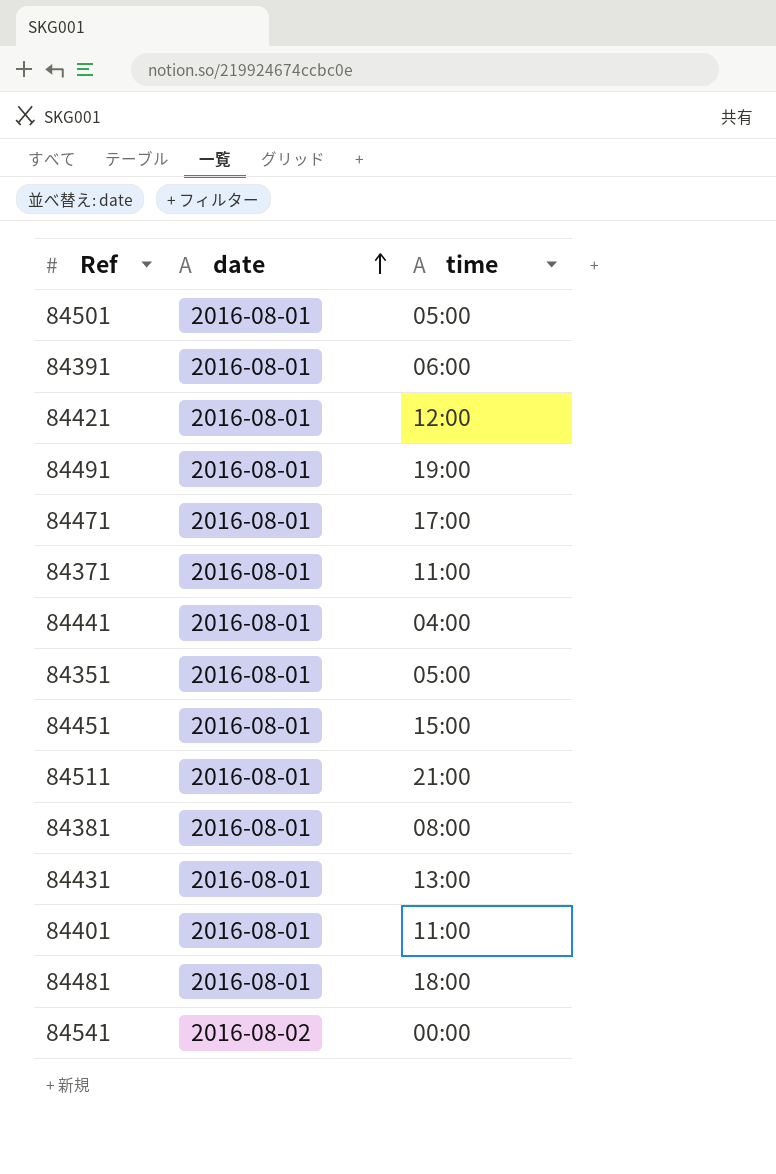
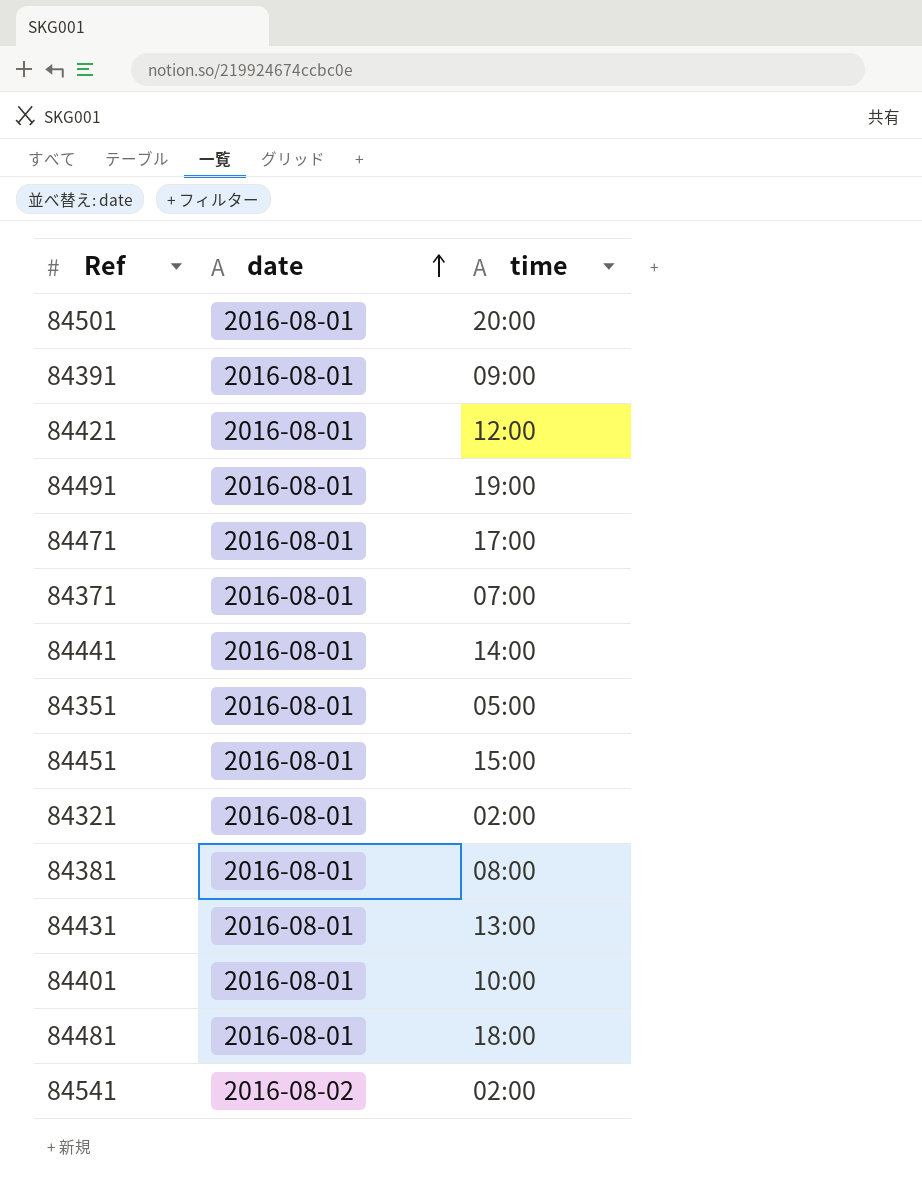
row 84511: 2016-08-01 | 21:00 -> none
84501 | time: 05:00 -> 20:00
84391 | time: 06:00 -> 09:00
84371 | time: 11:00 -> 07:00
84441 | time: 04:00 -> 14:00
row 84321: none -> 2016-08-01 | 02:00
84401 | time: 11:00 -> 10:00
84541 | time: 00:00 -> 02:00

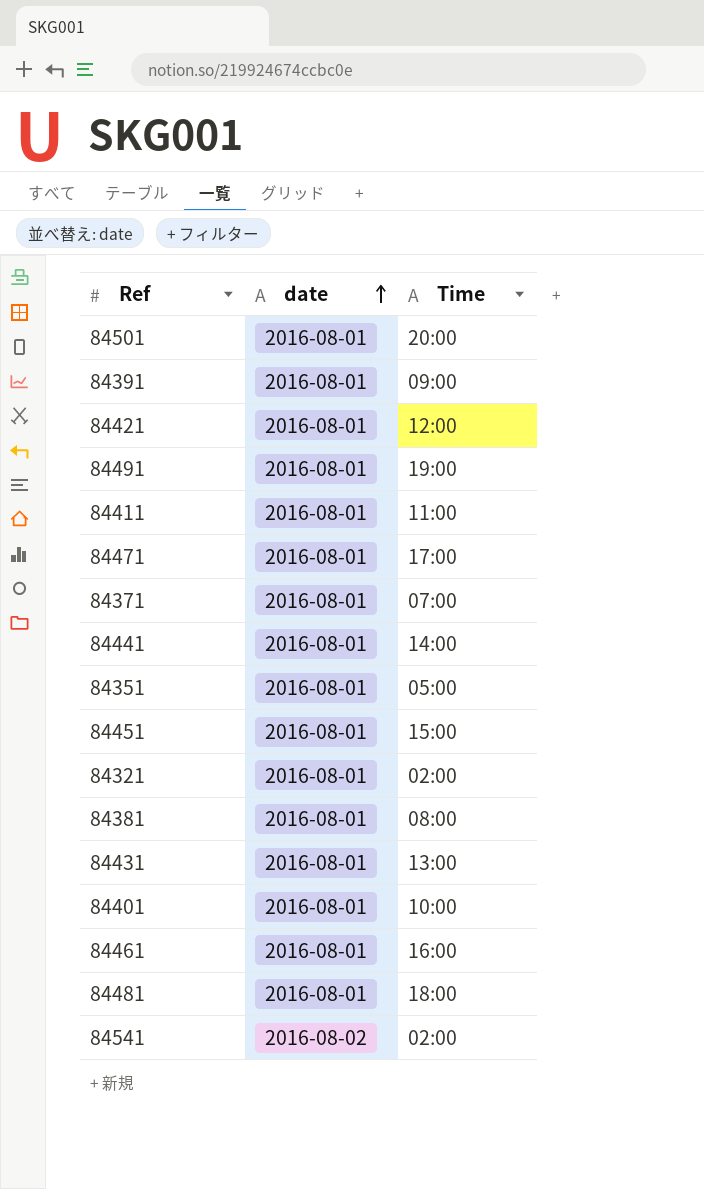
column name: time -> Time
row 84411: none -> 2016-08-01 | 11:00
row 84461: none -> 2016-08-01 | 16:00

